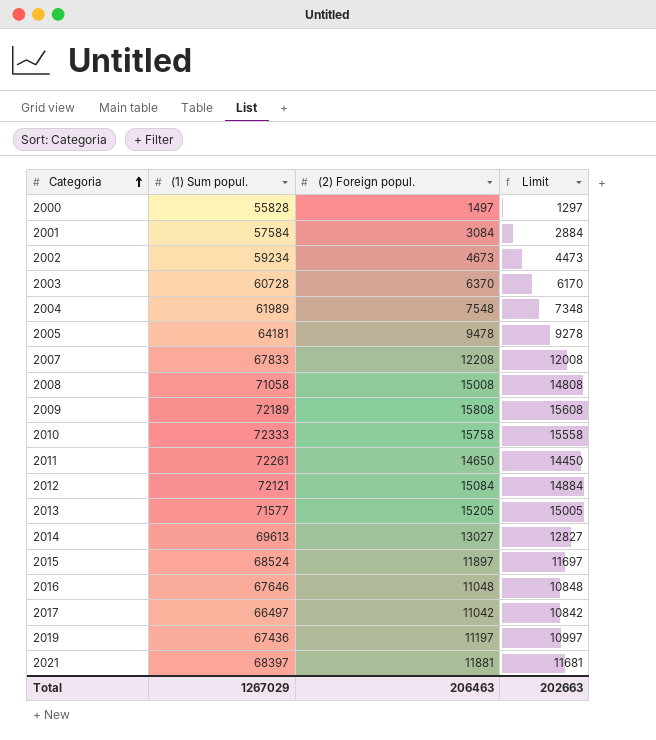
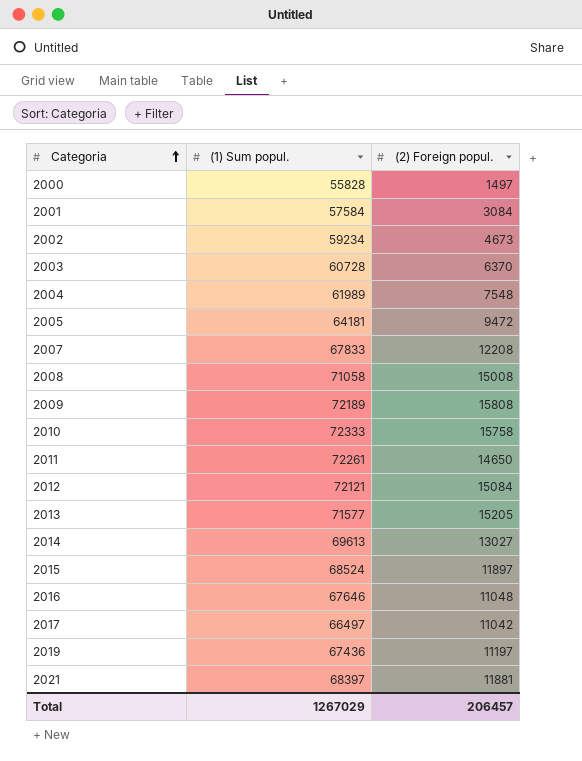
column Limit | formula: [(2) Foreign popul.] - 200 -> none
2005 | (2) Foreign popul.: 9478 -> 9472
Total | (2) Foreign popul.: 206463 -> 206457

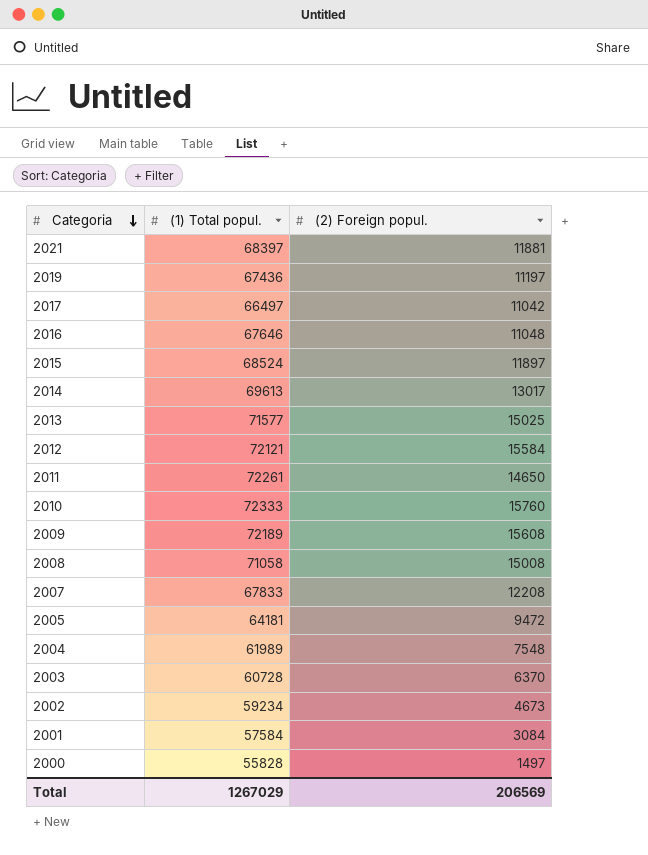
row order: Categoria ascending -> Categoria descending
column name: (1) Sum popul. -> (1) Total popul.
2014 | (2) Foreign popul.: 13027 -> 13017
2013 | (2) Foreign popul.: 15205 -> 15025
2012 | (2) Foreign popul.: 15084 -> 15584
2010 | (2) Foreign popul.: 15758 -> 15760
2009 | (2) Foreign popul.: 15808 -> 15608
Total | (2) Foreign popul.: 206457 -> 206569

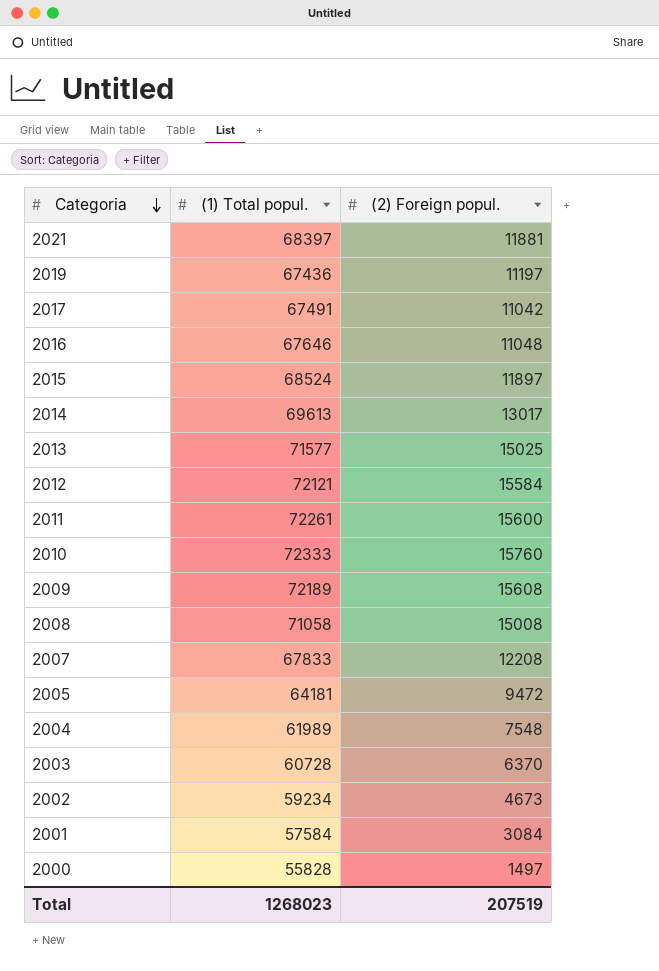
2017 | (1) Total popul.: 66497 -> 67491
2011 | (2) Foreign popul.: 14650 -> 15600
Total | (1) Total popul.: 1267029 -> 1268023
Total | (2) Foreign popul.: 206569 -> 207519

